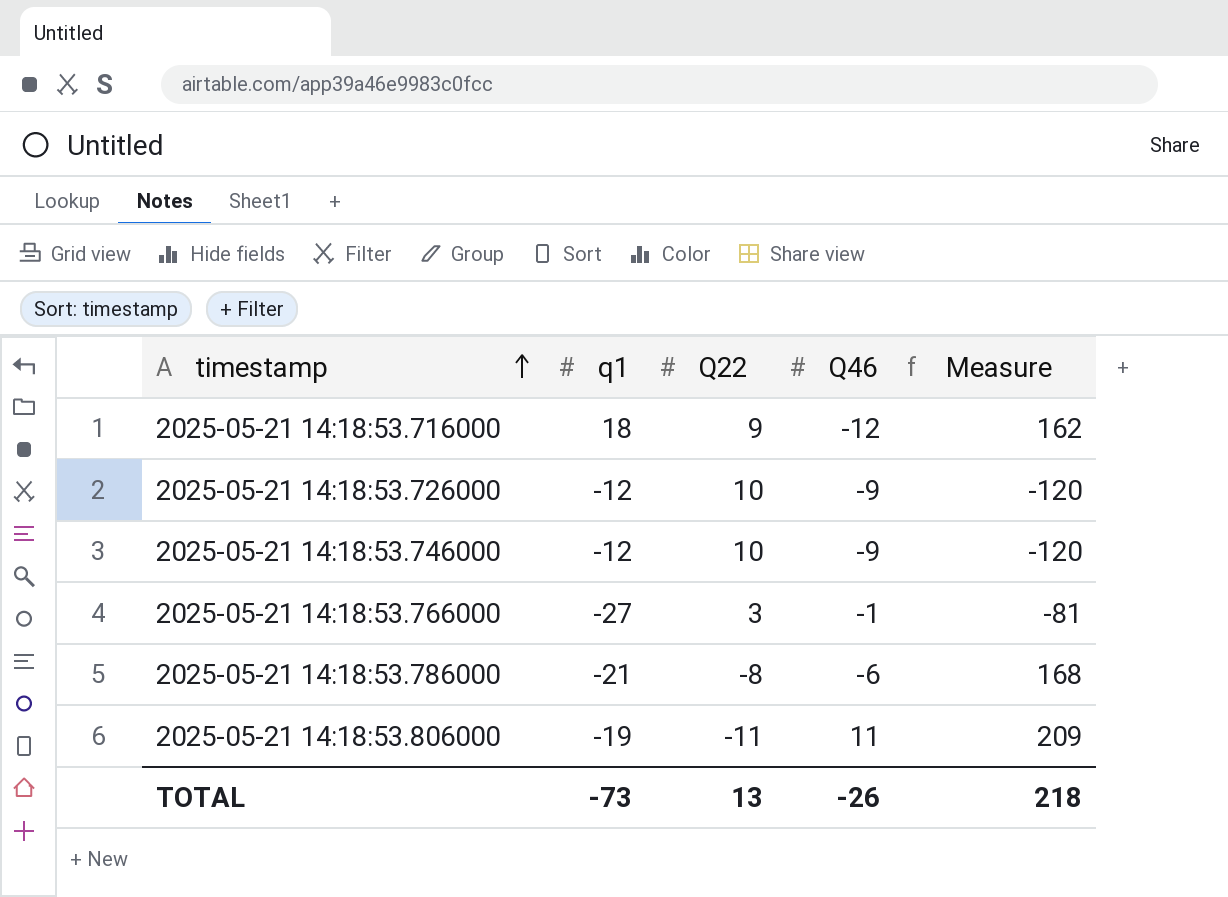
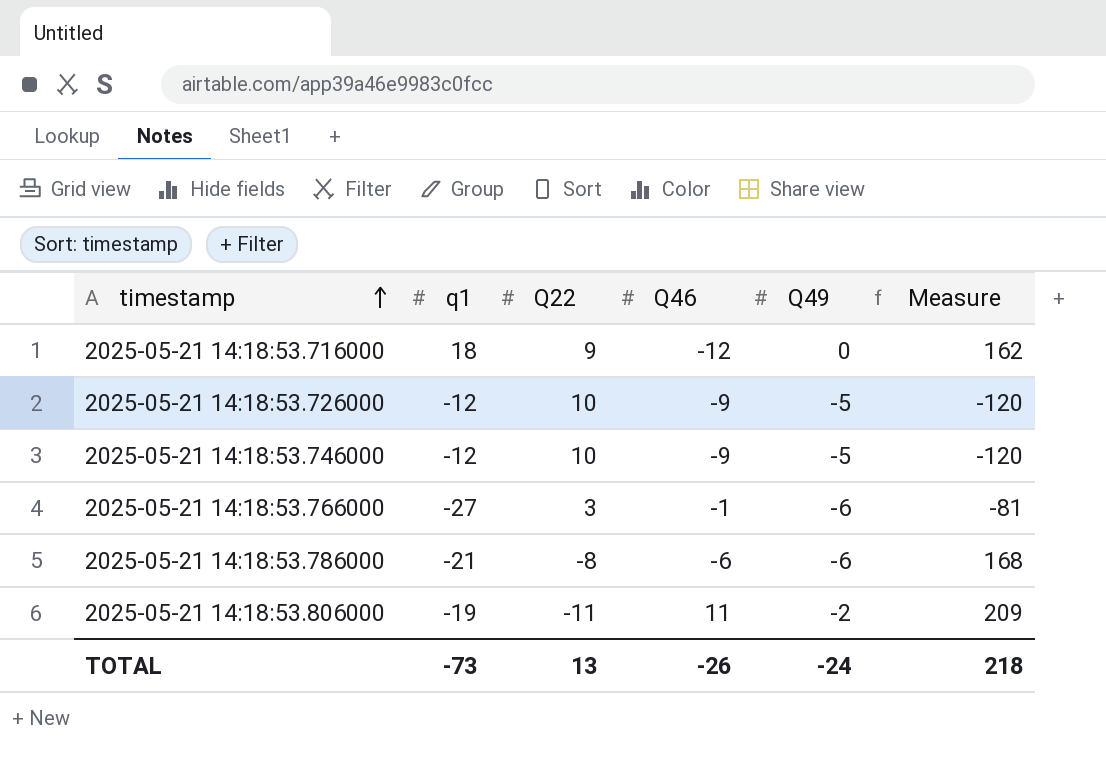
column Q49 | position: none -> 5

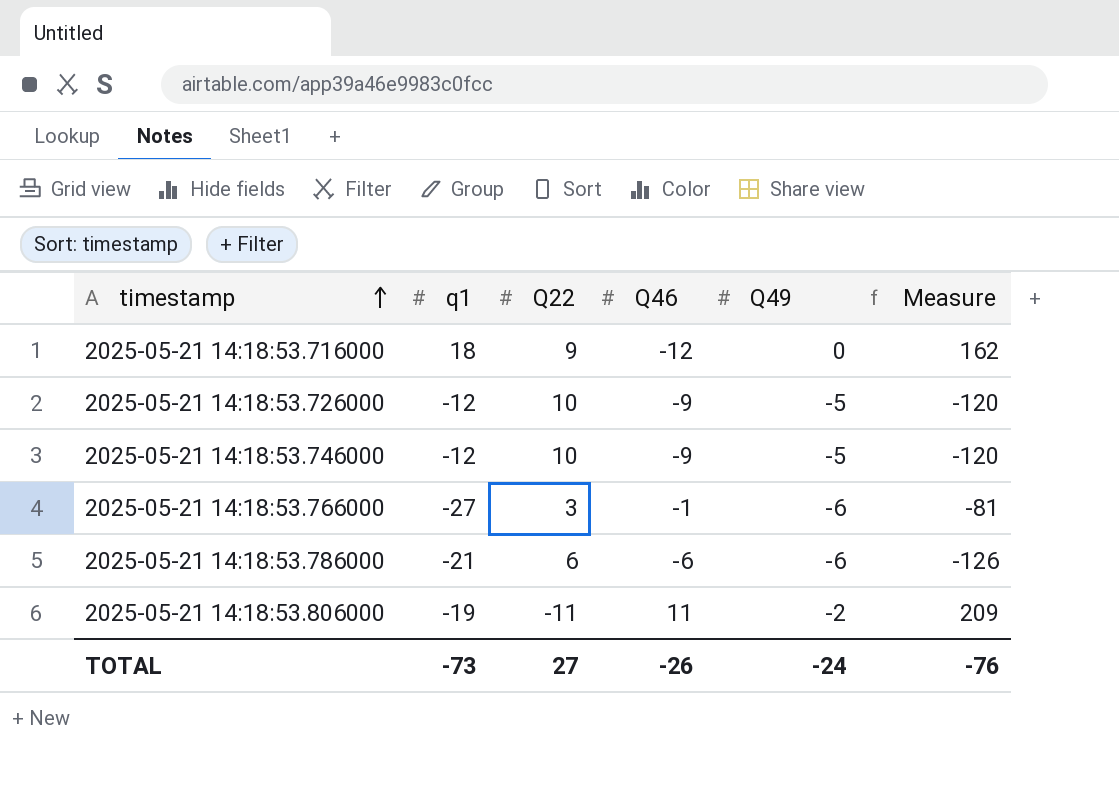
2025-05-21 14:18:53.786000 | Q22: -8 -> 6
2025-05-21 14:18:53.786000 | Measure: 168 -> -126
TOTAL | Q22: 13 -> 27
TOTAL | Measure: 218 -> -76

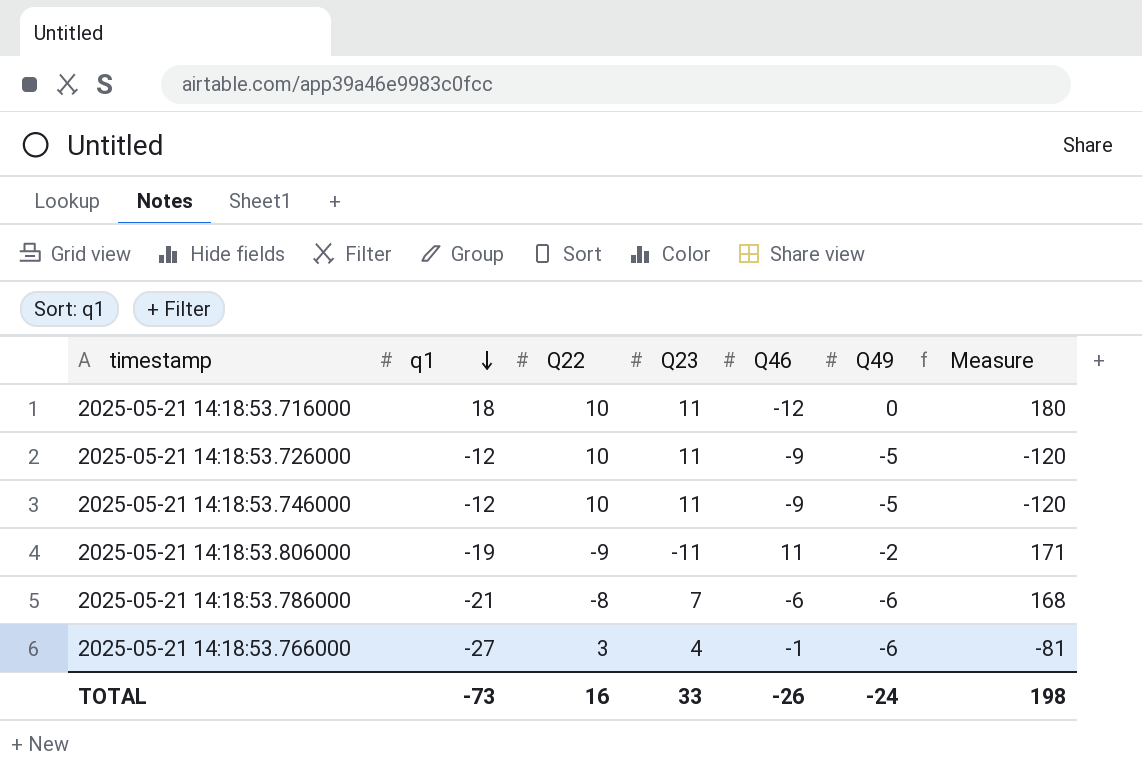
row order: timestamp ascending -> q1 descending
column Q23 | position: none -> 4
2025-05-21 14:18:53.716000 | Q22: 9 -> 10
2025-05-21 14:18:53.716000 | Measure: 162 -> 180
2025-05-21 14:18:53.806000 | Q22: -11 -> -9
2025-05-21 14:18:53.806000 | Measure: 209 -> 171
2025-05-21 14:18:53.786000 | Q22: 6 -> -8
2025-05-21 14:18:53.786000 | Measure: -126 -> 168
TOTAL | Q22: 27 -> 16
TOTAL | Measure: -76 -> 198

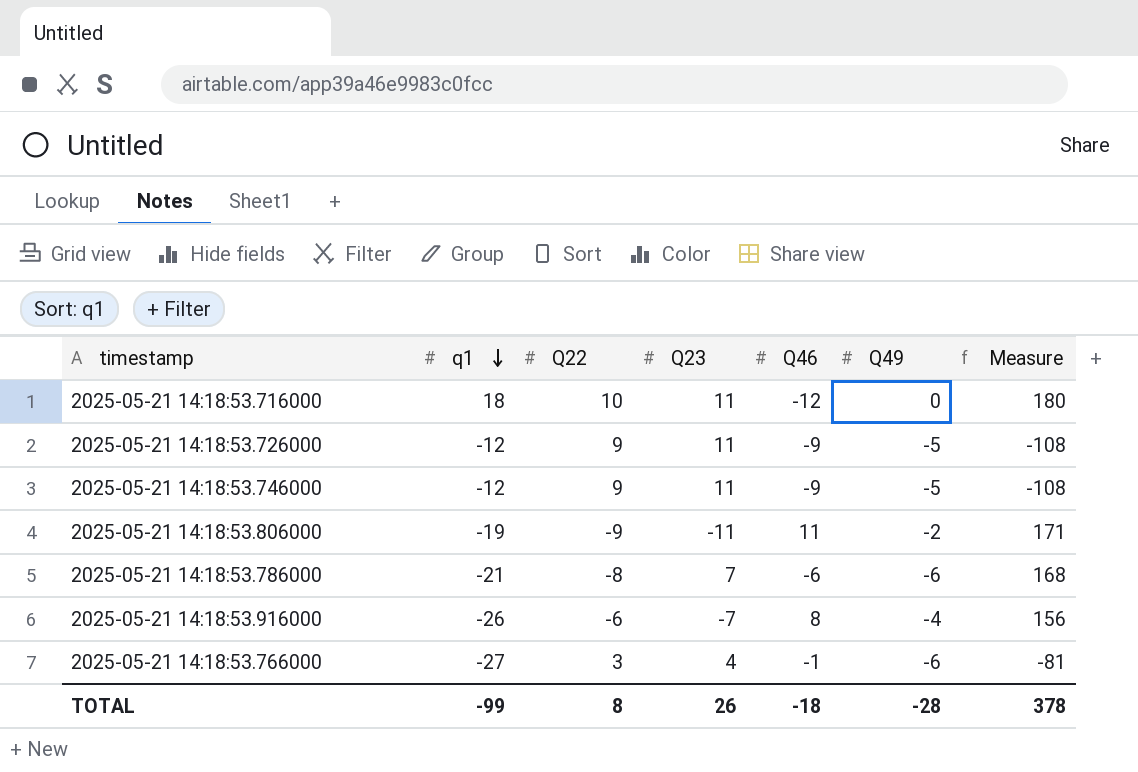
2025-05-21 14:18:53.726000 | Q22: 10 -> 9
2025-05-21 14:18:53.726000 | Measure: -120 -> -108
2025-05-21 14:18:53.746000 | Q22: 10 -> 9
2025-05-21 14:18:53.746000 | Measure: -120 -> -108
row 2025-05-21 14:18:53.916000: none -> -26 | -6 | -7 | 8 | -4 | 156
TOTAL | q1: -73 -> -99
TOTAL | Q22: 16 -> 8
TOTAL | Q23: 33 -> 26
TOTAL | Q46: -26 -> -18
TOTAL | Q49: -24 -> -28
TOTAL | Measure: 198 -> 378

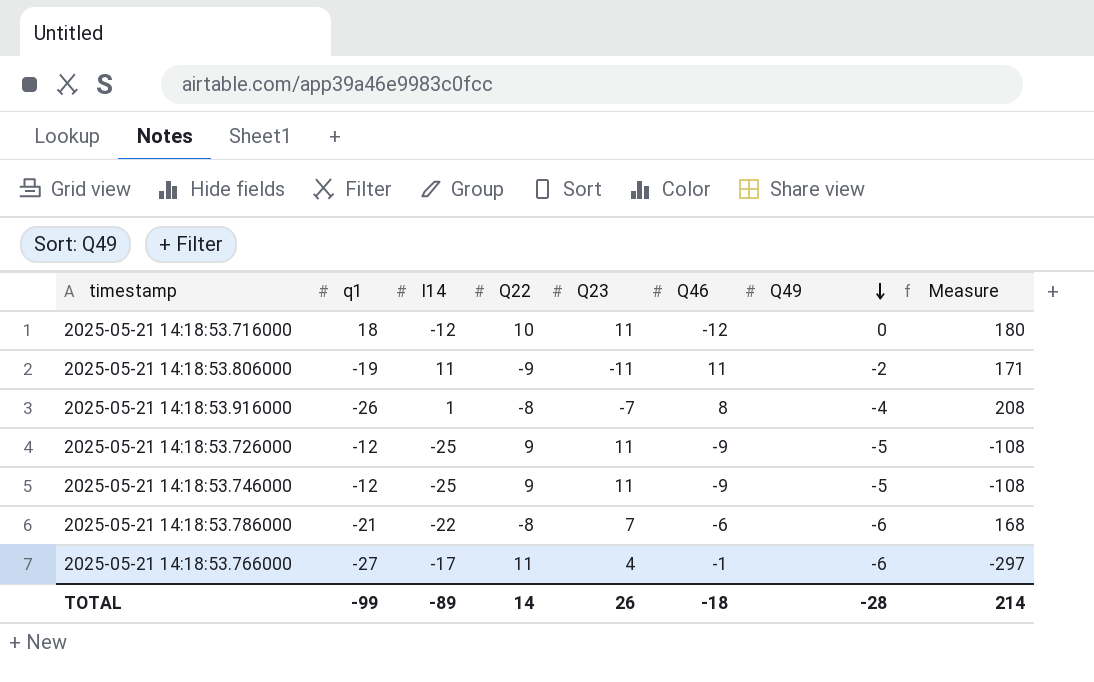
row order: q1 descending -> Q49 descending
column I14 | position: none -> 3
2025-05-21 14:18:53.916000 | Q22: -6 -> -8
2025-05-21 14:18:53.916000 | Measure: 156 -> 208
2025-05-21 14:18:53.766000 | Q22: 3 -> 11
2025-05-21 14:18:53.766000 | Measure: -81 -> -297
TOTAL | Q22: 8 -> 14
TOTAL | Measure: 378 -> 214

